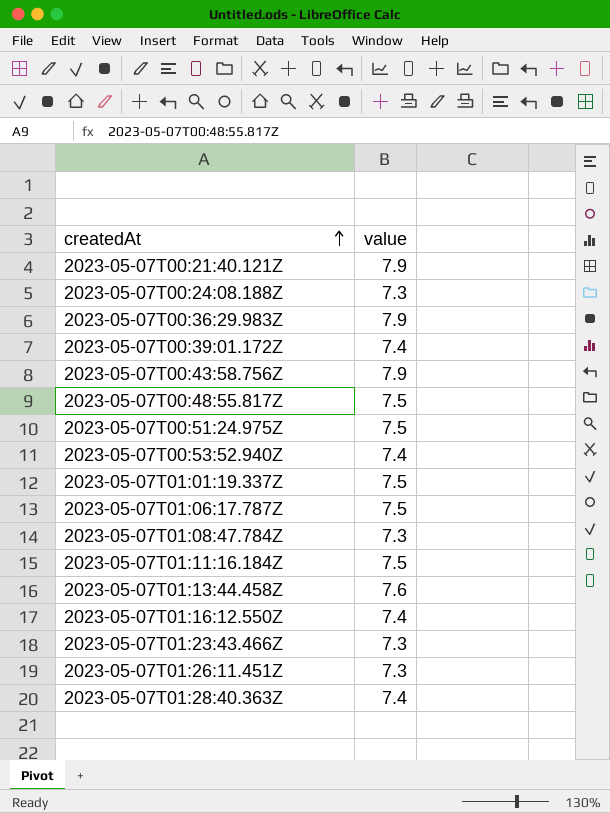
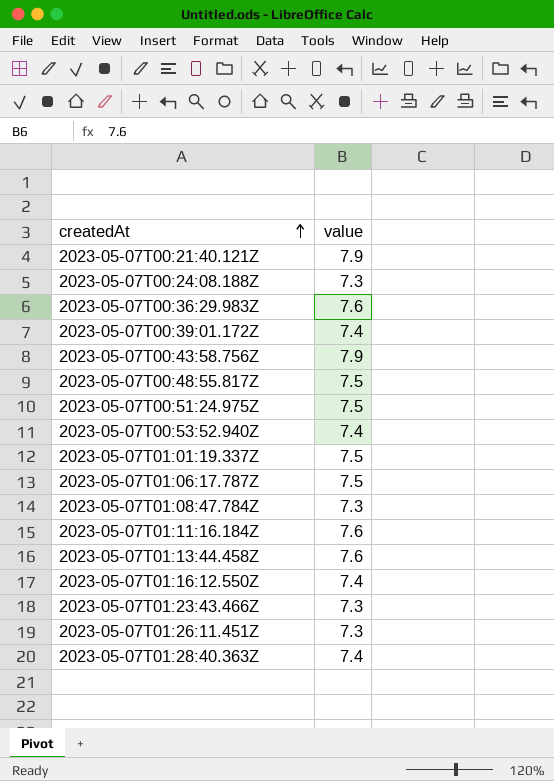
2023-05-07T00:36:29.983Z | value: 7.9 -> 7.6
2023-05-07T01:11:16.184Z | value: 7.5 -> 7.6

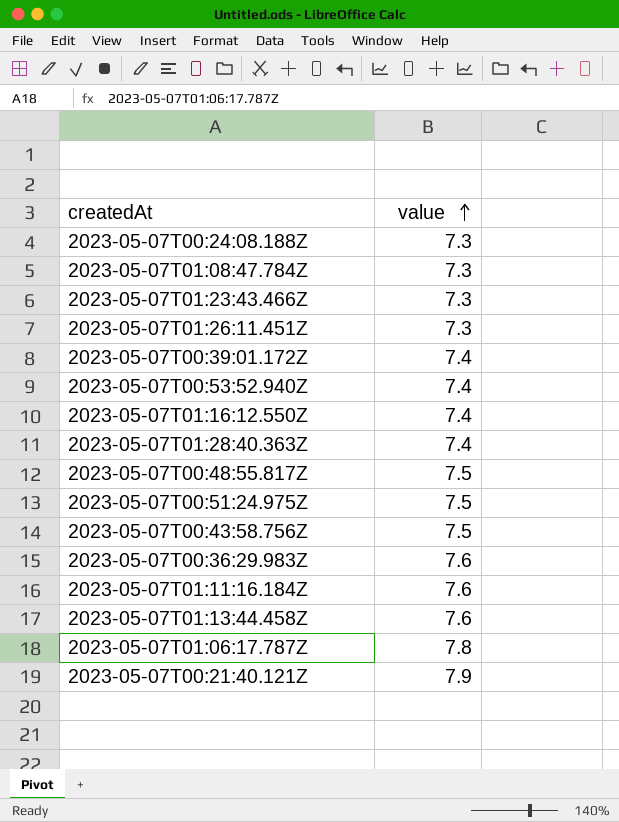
row order: createdAt ascending -> value ascending
row 2023-05-07T01:01:19.337Z: 7.5 -> none
2023-05-07T00:43:58.756Z | value: 7.9 -> 7.5
2023-05-07T01:06:17.787Z | value: 7.5 -> 7.8

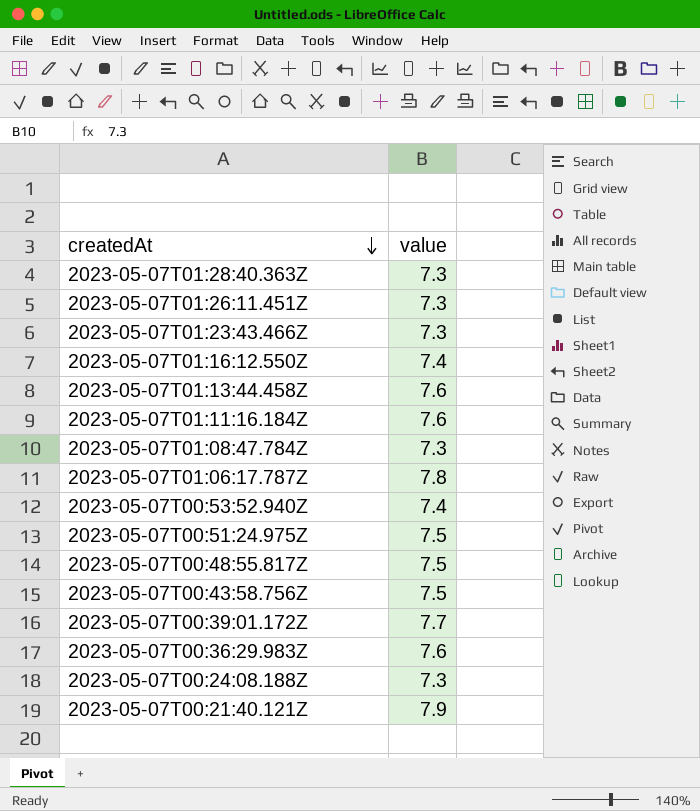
row order: value ascending -> createdAt descending
2023-05-07T01:28:40.363Z | value: 7.4 -> 7.3
2023-05-07T00:39:01.172Z | value: 7.4 -> 7.7

